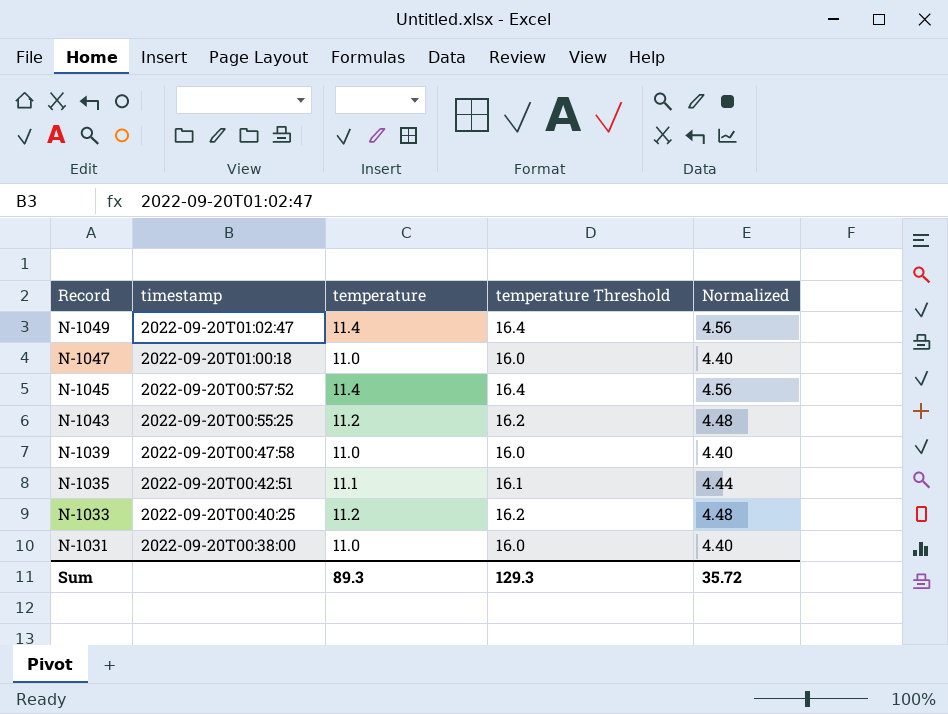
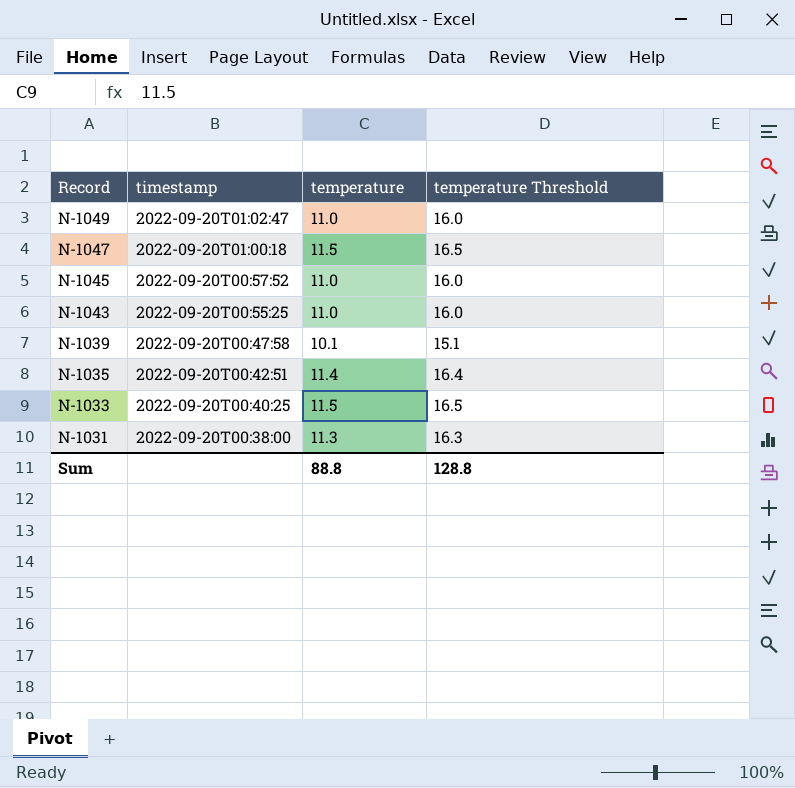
column Normalized | formula: [temperature] * 0.4 -> none
N-1049 | temperature: 11.4 -> 11.0
N-1049 | temperature Threshold: 16.4 -> 16.0
N-1047 | temperature: 11.0 -> 11.5
N-1047 | temperature Threshold: 16.0 -> 16.5
N-1045 | temperature: 11.4 -> 11.0
N-1045 | temperature Threshold: 16.4 -> 16.0
N-1043 | temperature: 11.2 -> 11.0
N-1043 | temperature Threshold: 16.2 -> 16.0
N-1039 | temperature: 11.0 -> 10.1
N-1039 | temperature Threshold: 16.0 -> 15.1
N-1035 | temperature: 11.1 -> 11.4
N-1035 | temperature Threshold: 16.1 -> 16.4
N-1033 | temperature: 11.2 -> 11.5
N-1033 | temperature Threshold: 16.2 -> 16.5
N-1031 | temperature: 11.0 -> 11.3
N-1031 | temperature Threshold: 16.0 -> 16.3
Sum | temperature: 89.3 -> 88.8
Sum | temperature Threshold: 129.3 -> 128.8

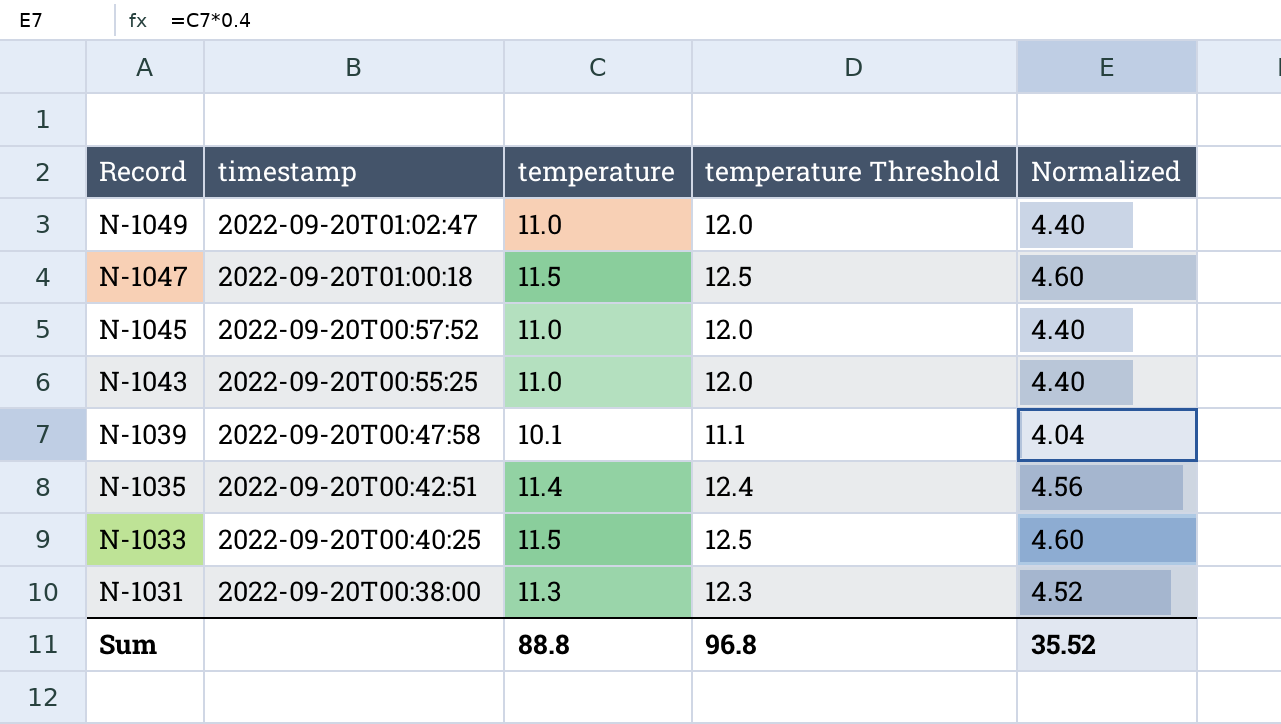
column temperature Threshold | formula: [temperature] + 5 -> [temperature] + 1
column Normalized | formula: none -> [temperature] * 0.4
Sum | temperature Threshold: 128.8 -> 96.8

